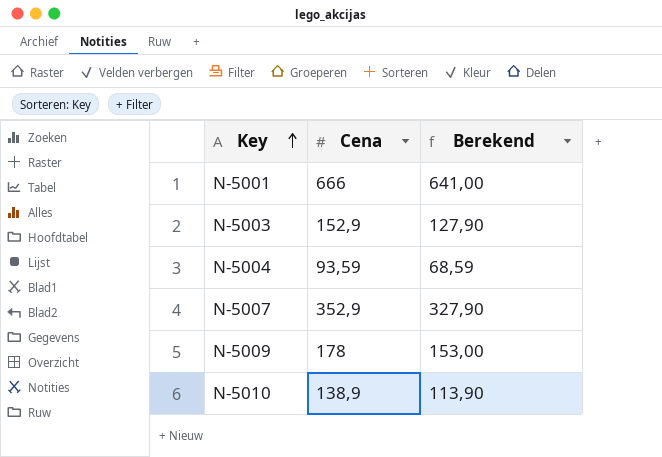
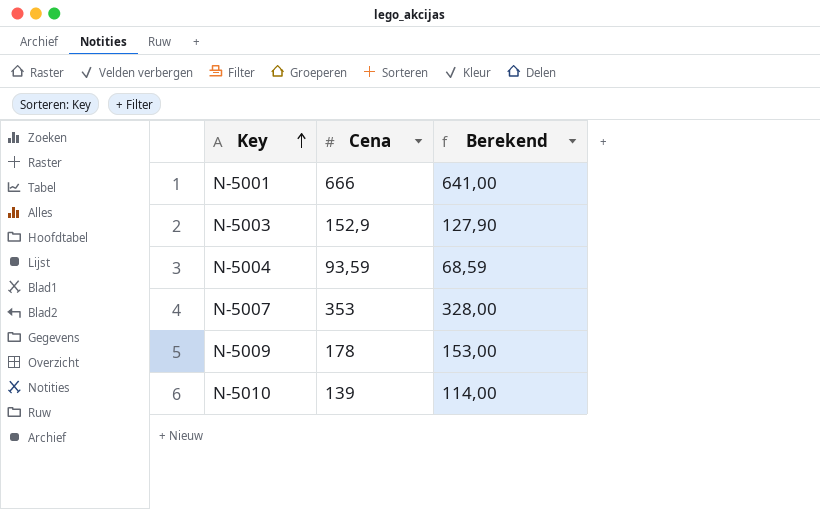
N-5007 | Cena: 352,9 -> 353
N-5007 | Berekend: 327,90 -> 328,00
N-5010 | Cena: 138,9 -> 139
N-5010 | Berekend: 113,90 -> 114,00

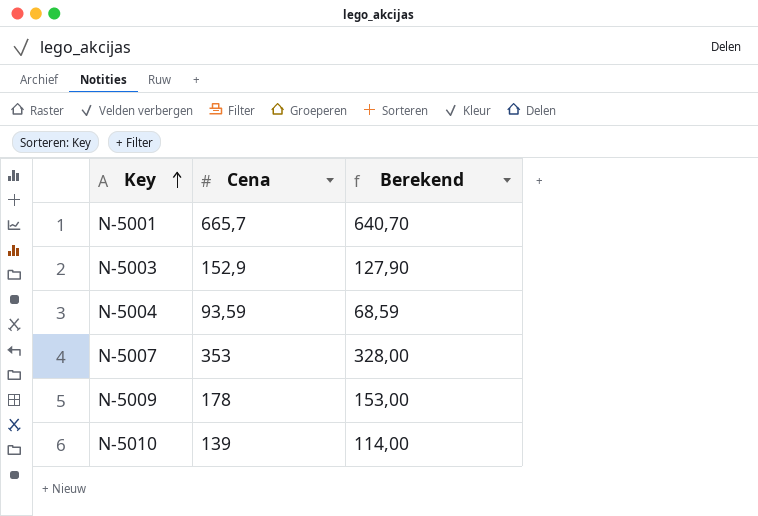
N-5001 | Cena: 666 -> 665,7
N-5001 | Berekend: 641,00 -> 640,70

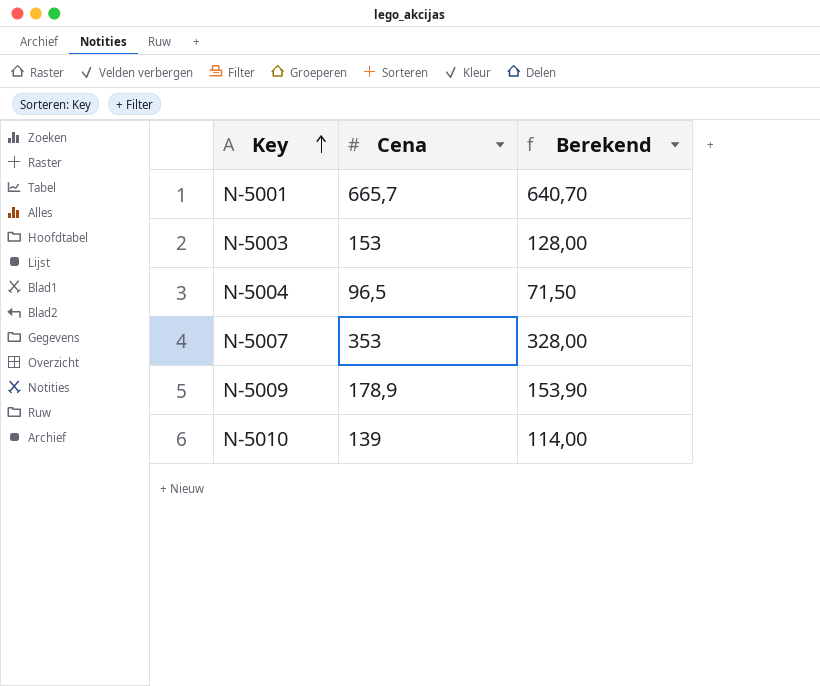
N-5003 | Cena: 152,9 -> 153
N-5003 | Berekend: 127,90 -> 128,00
N-5004 | Cena: 93,59 -> 96,5
N-5004 | Berekend: 68,59 -> 71,50
N-5009 | Cena: 178 -> 178,9
N-5009 | Berekend: 153,00 -> 153,90

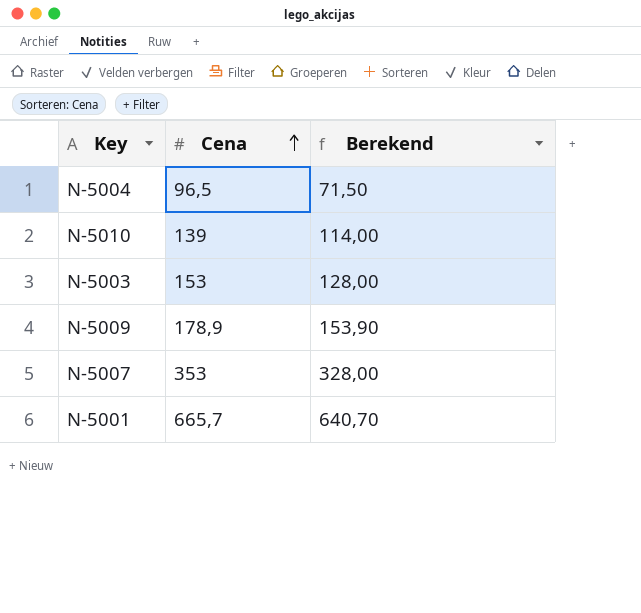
row order: Key ascending -> Cena ascending

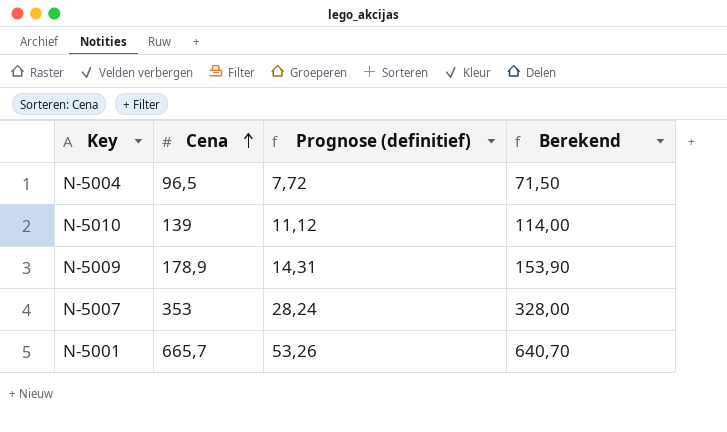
column Prognose (definitief) | formula: none -> [Cena] * 0,08
row N-5003: 153 | 128,00 -> none

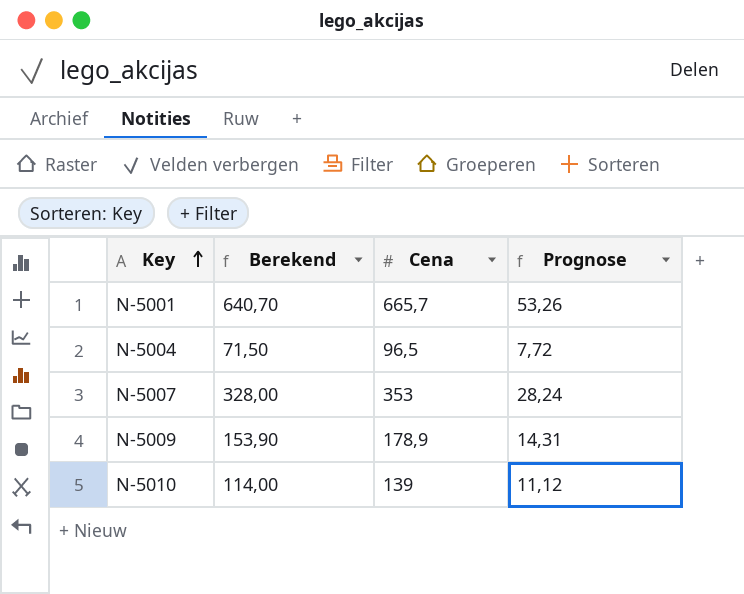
row order: Cena ascending -> Key ascending
column Berekend | position: 4 -> 2
column name: Prognose (definitief) -> Prognose

